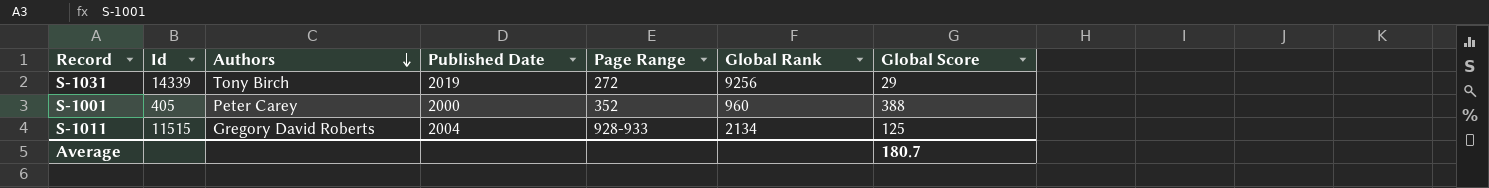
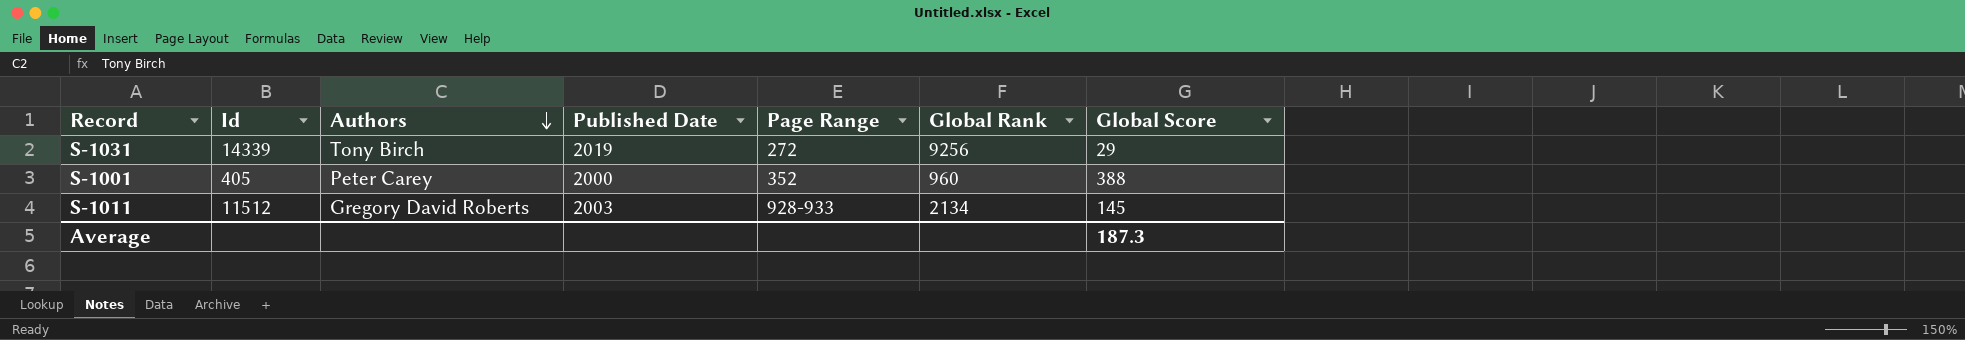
S-1011 | Id: 11515 -> 11512
S-1011 | Published Date: 2004 -> 2003
S-1011 | Global Score: 125 -> 145
Average | Global Score: 180.7 -> 187.3

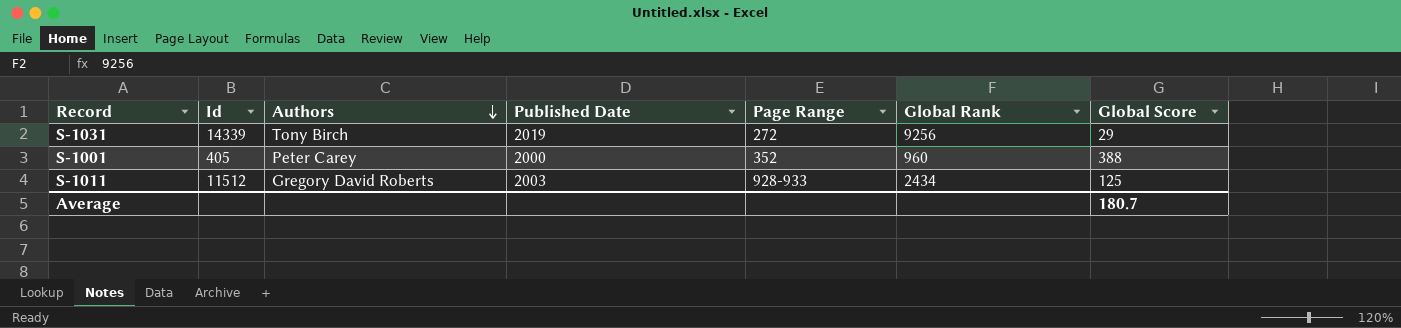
S-1011 | Global Rank: 2134 -> 2434
S-1011 | Global Score: 145 -> 125
Average | Global Score: 187.3 -> 180.7

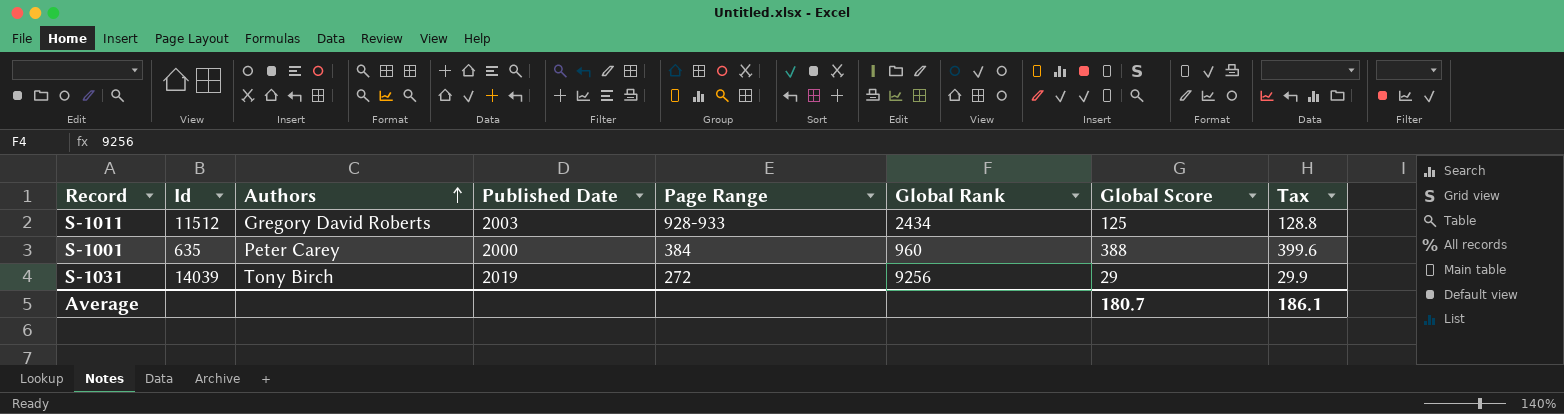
row order: Authors descending -> Authors ascending
column Tax | formula: none -> [Global Score] * 1.03
S-1001 | Id: 405 -> 635
S-1001 | Page Range: 352 -> 384
S-1031 | Id: 14339 -> 14039

